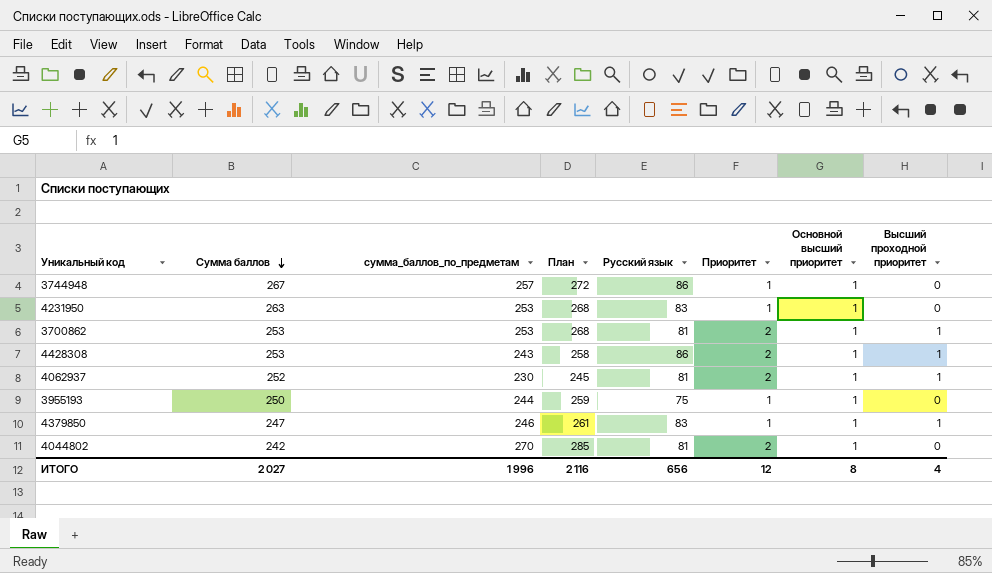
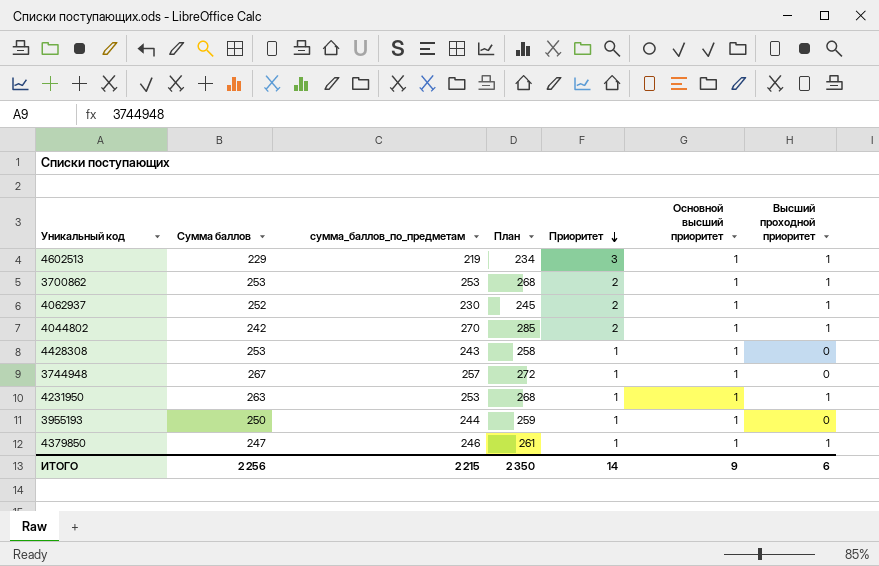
row order: Сумма баллов descending -> Приоритет descending
column Русский язык | position: 5 -> none
row 4602513: none -> 229 | 219 | 234 | 3 | 1 | 1
4044802 | Высший проходной приоритет: 0 -> 1
4428308 | Приоритет: 2 -> 1
4428308 | Высший проходной приоритет: 1 -> 0
4231950 | Высший проходной приоритет: 0 -> 1
ИТОГО | Сумма баллов: 2 027 -> 2 256
ИТОГО | сумма_баллов_по_предметам: 1 996 -> 2 215
ИТОГО | План: 2 116 -> 2 350
ИТОГО | Приоритет: 12 -> 14
ИТОГО | Основной высший приоритет: 8 -> 9
ИТОГО | Высший проходной приоритет: 4 -> 6

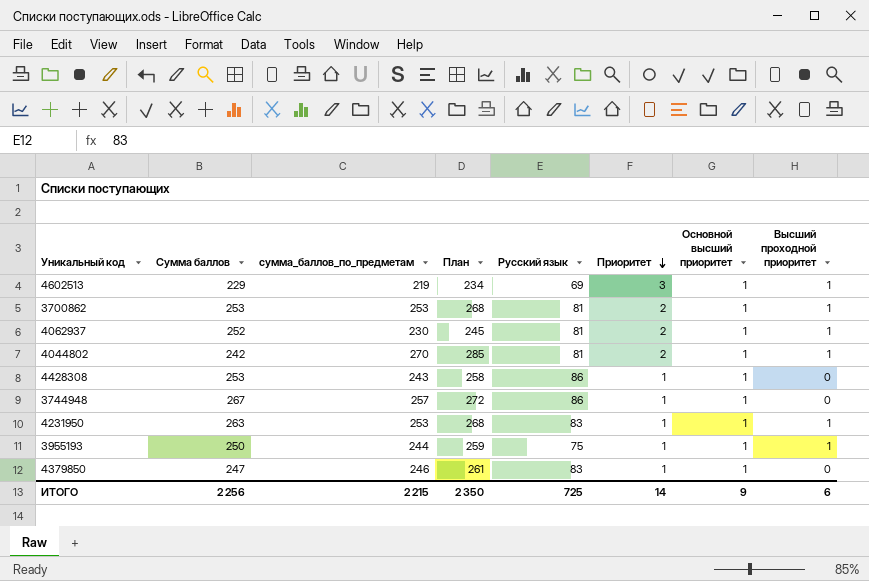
column Русский язык | position: none -> 5
3955193 | Высший проходной приоритет: 0 -> 1
4379850 | Высший проходной приоритет: 1 -> 0

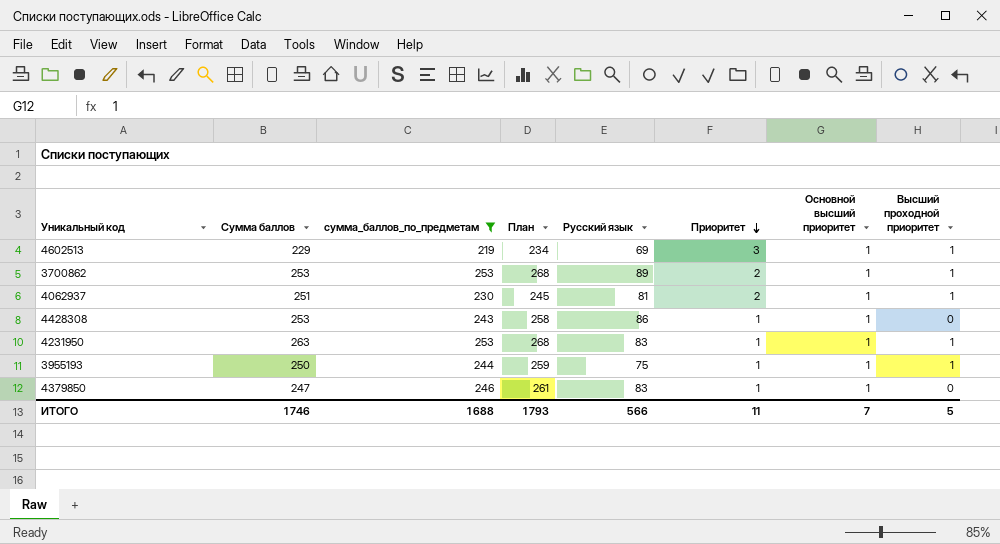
filter: none -> сумма_баллов_по_предметам <= 253
3700862 | Русский язык: 81 -> 89
4062937 | Сумма баллов: 252 -> 251
ИТОГО | Сумма баллов: 2 256 -> 1 746
ИТОГО | сумма_баллов_по_предметам: 2 215 -> 1 688
ИТОГО | План: 2 350 -> 1 793
ИТОГО | Русский язык: 725 -> 566
ИТОГО | Приоритет: 14 -> 11
ИТОГО | Основной высший приоритет: 9 -> 7
ИТОГО | Высший проходной приоритет: 6 -> 5

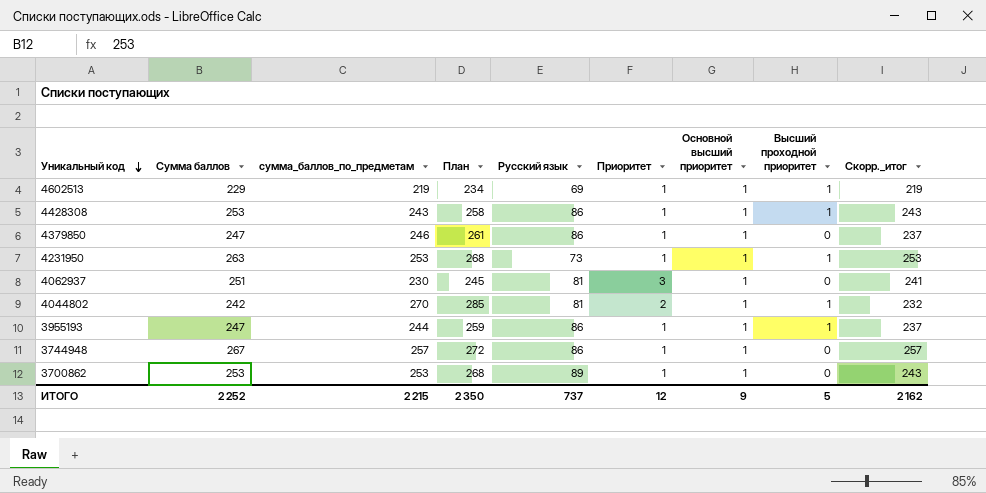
filter: сумма_баллов_по_предметам <= 253 -> none
row order: Приоритет descending -> Уникальный код descending
column Скорр._итог | formula: none -> [Сумма баллов] - 10
4602513 | Приоритет: 3 -> 1
4428308 | Высший проходной приоритет: 0 -> 1
4379850 | Русский язык: 83 -> 86
4231950 | Русский язык: 83 -> 73
4062937 | Приоритет: 2 -> 3
4062937 | Высший проходной приоритет: 1 -> 0
3955193 | Сумма баллов: 250 -> 247
3955193 | Русский язык: 75 -> 86
3700862 | Приоритет: 2 -> 1
3700862 | Высший проходной приоритет: 1 -> 0
ИТОГО | Сумма баллов: 1 746 -> 2 252
ИТОГО | сумма_баллов_по_предметам: 1 688 -> 2 215
ИТОГО | План: 1 793 -> 2 350
ИТОГО | Русский язык: 566 -> 737
ИТОГО | Приоритет: 11 -> 12
ИТОГО | Основной высший приоритет: 7 -> 9

